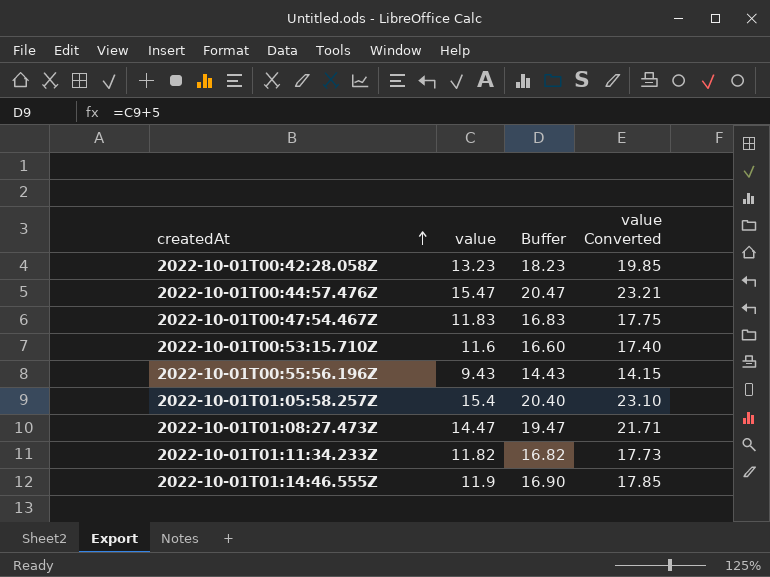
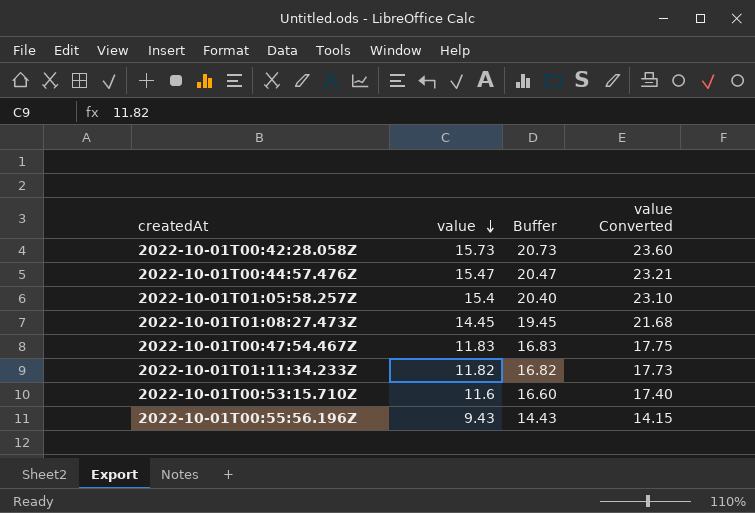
row order: createdAt ascending -> value descending
row 2022-10-01T01:14:46.555Z: 11.9 | 16.90 | 17.85 -> none
2022-10-01T00:42:28.058Z | value: 13.23 -> 15.73
2022-10-01T00:42:28.058Z | Buffer: 18.23 -> 20.73
2022-10-01T00:42:28.058Z | value Converted: 19.85 -> 23.60
2022-10-01T01:08:27.473Z | value: 14.47 -> 14.45
2022-10-01T01:08:27.473Z | Buffer: 19.47 -> 19.45
2022-10-01T01:08:27.473Z | value Converted: 21.71 -> 21.68

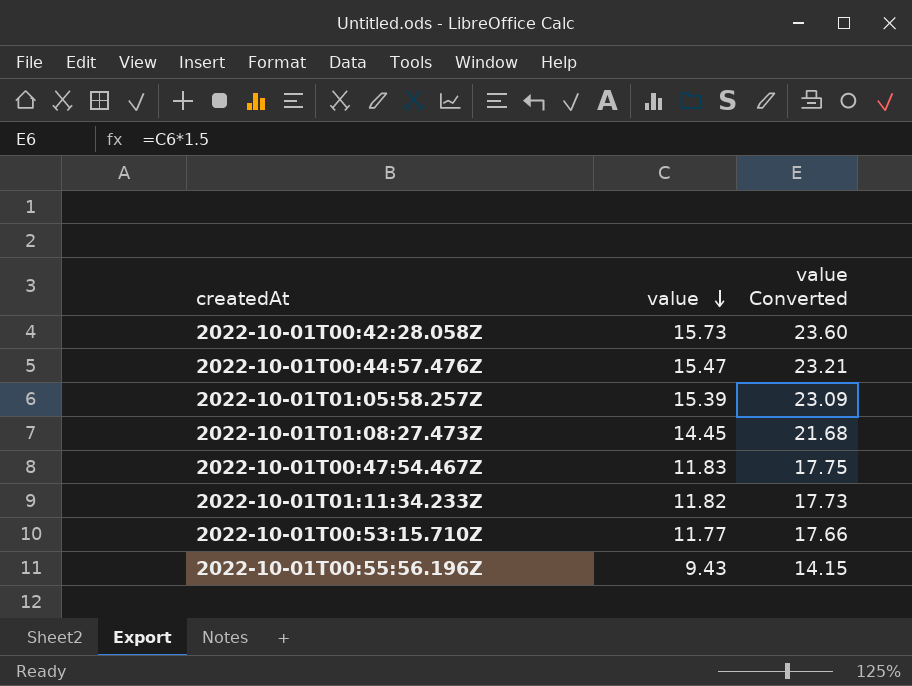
column Buffer | formula: [value] + 5 -> none
2022-10-01T01:05:58.257Z | value: 15.4 -> 15.39
2022-10-01T01:05:58.257Z | value Converted: 23.10 -> 23.09
2022-10-01T00:53:15.710Z | value: 11.6 -> 11.77
2022-10-01T00:53:15.710Z | value Converted: 17.40 -> 17.66

